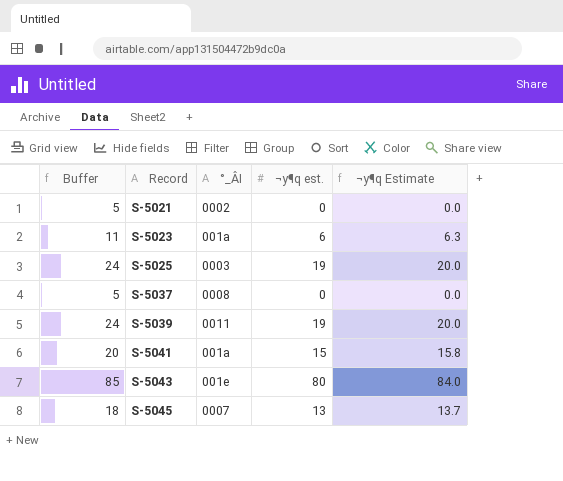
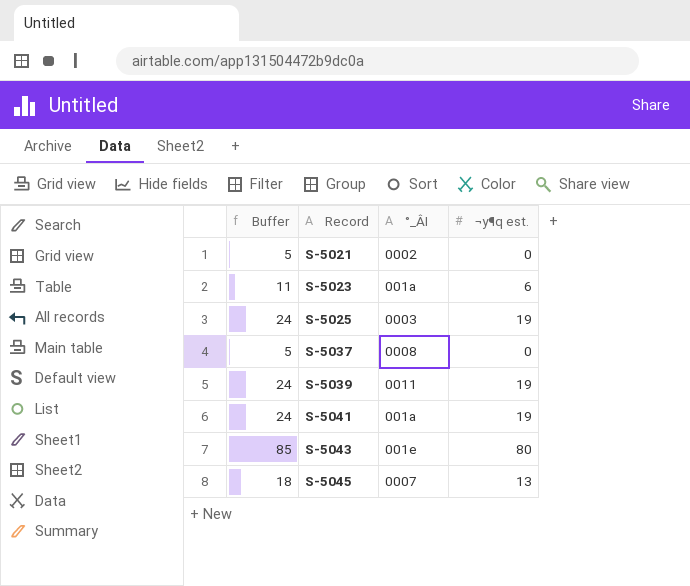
column ¬y¶q Estimate | formula: [¬y¶q est.] * 1.05 -> none
S-5041 | Buffer: 20 -> 24
S-5041 | ¬y¶q est.: 15 -> 19

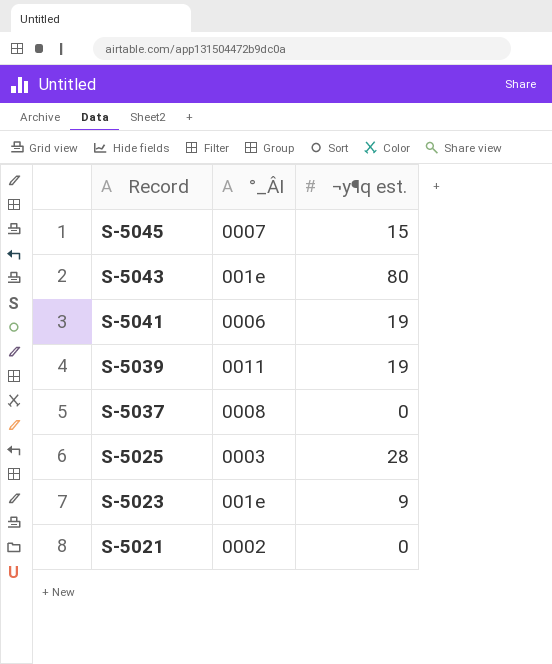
row order: Record ascending -> Record descending
column Buffer | formula: [¬y¶q est.] + 5 -> none
S-5045 | ¬y¶q est.: 13 -> 15
S-5041 | °_ÂI: 001a -> 0006
S-5025 | ¬y¶q est.: 19 -> 28
S-5023 | °_ÂI: 001a -> 001e
S-5023 | ¬y¶q est.: 6 -> 9

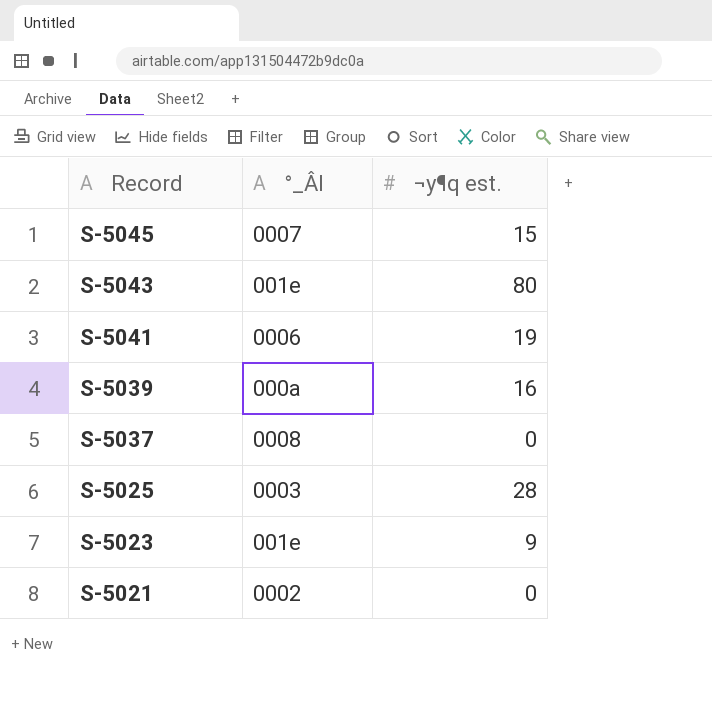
S-5039 | °_ÂI: 0011 -> 000a
S-5039 | ¬y¶q est.: 19 -> 16

